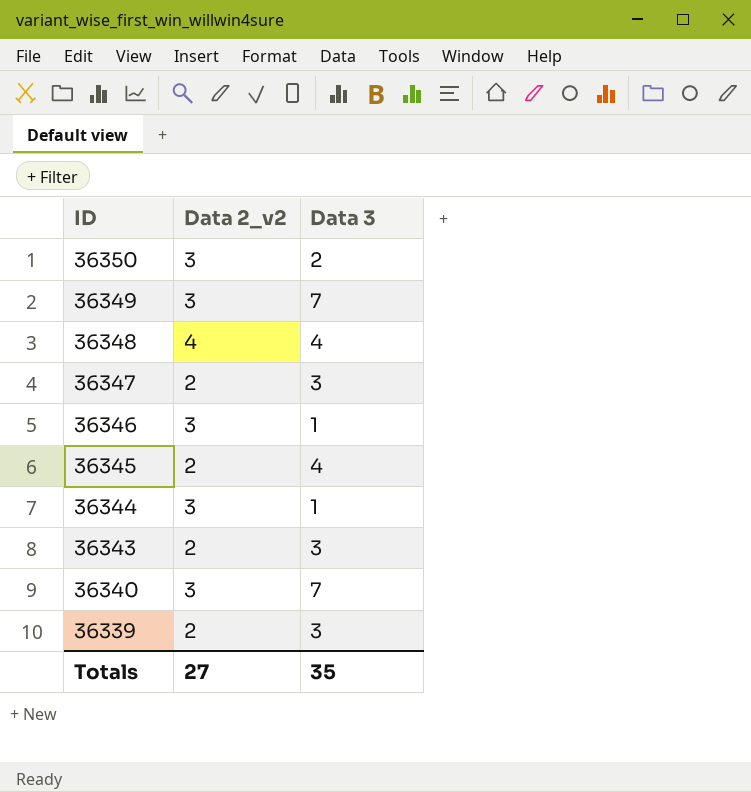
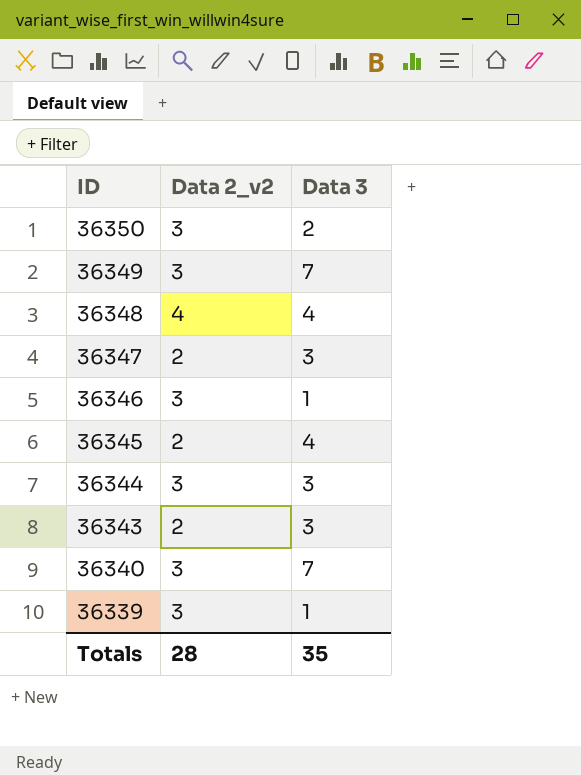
36344 | Data 3: 1 -> 3
36339 | Data 2_v2: 2 -> 3
36339 | Data 3: 3 -> 1
Totals | Data 2_v2: 27 -> 28

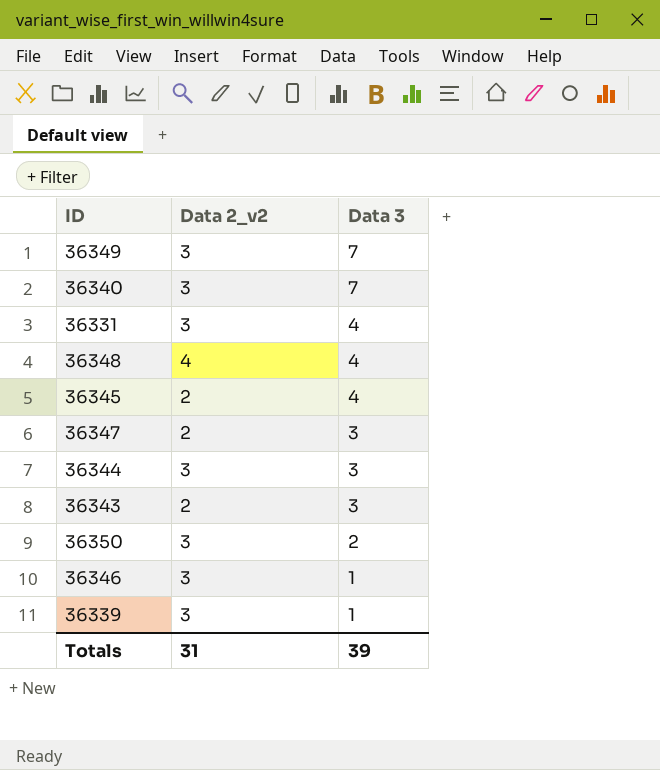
row order: ID descending -> Data 3 descending
row 36331: none -> 3 | 4
Totals | Data 2_v2: 28 -> 31
Totals | Data 3: 35 -> 39

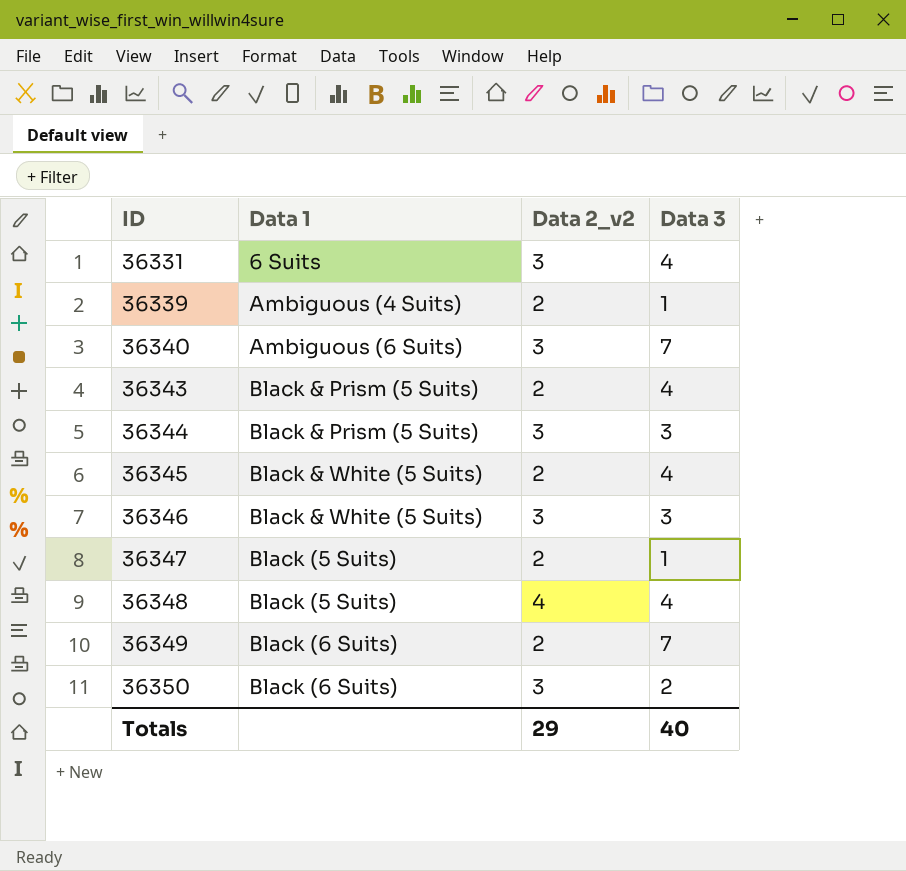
row order: Data 3 descending -> ID ascending
column Data 1 | position: none -> 2
36339 | Data 2_v2: 3 -> 2
36343 | Data 3: 3 -> 4
36346 | Data 3: 1 -> 3
36347 | Data 3: 3 -> 1
36349 | Data 2_v2: 3 -> 2
Totals | Data 2_v2: 31 -> 29
Totals | Data 3: 39 -> 40

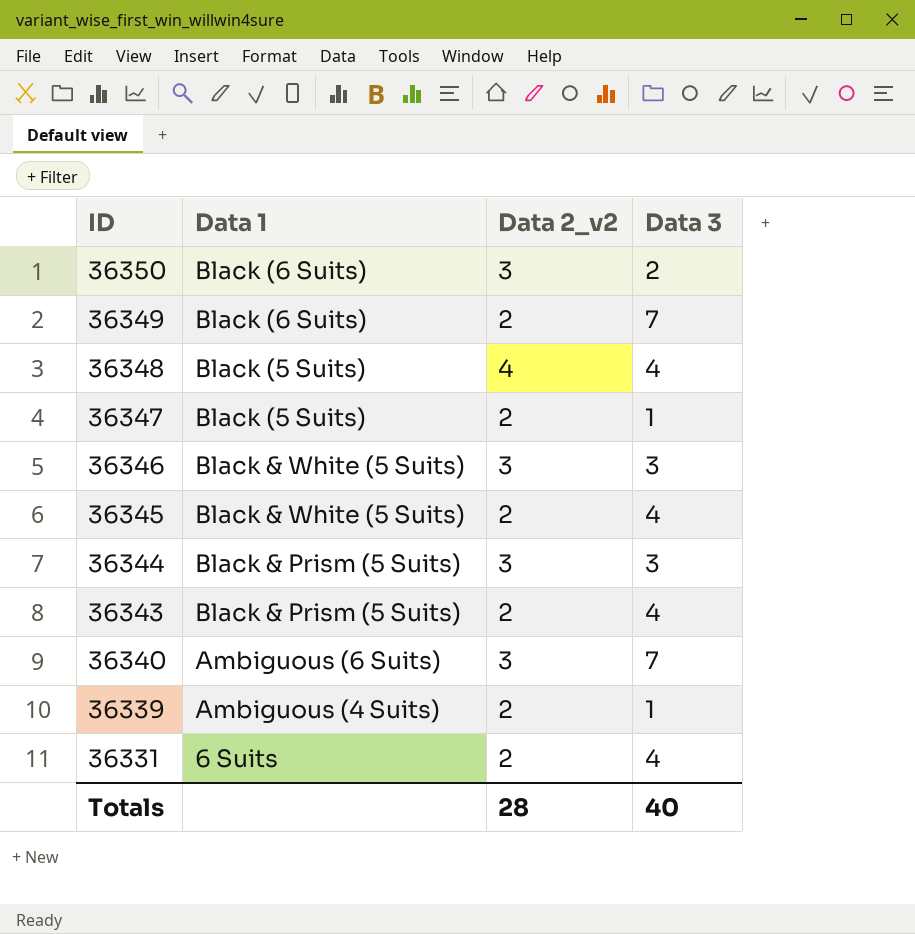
row order: ID ascending -> ID descending
36331 | Data 2_v2: 3 -> 2
Totals | Data 2_v2: 29 -> 28

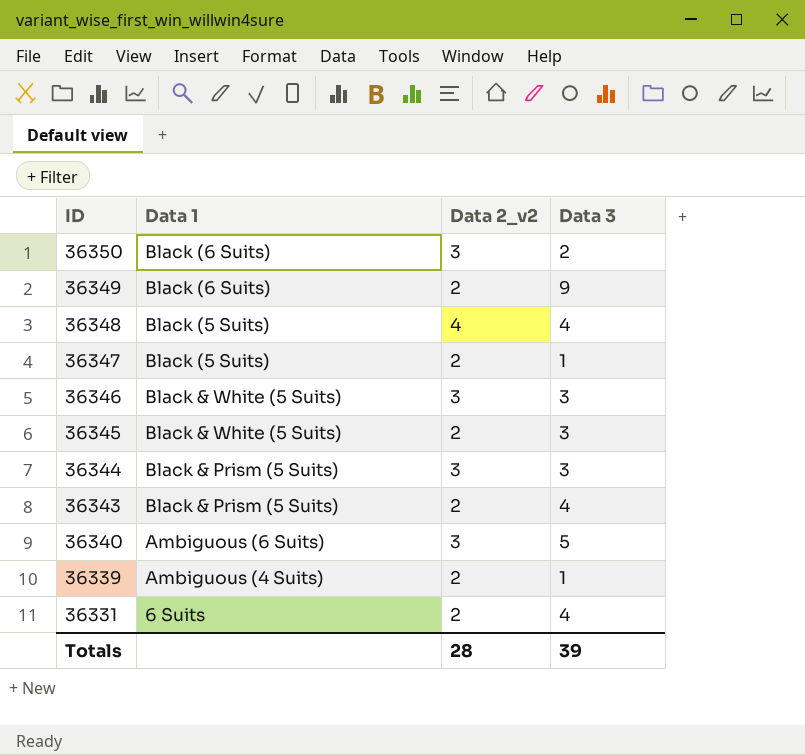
36349 | Data 3: 7 -> 9
36345 | Data 3: 4 -> 3
36340 | Data 3: 7 -> 5
Totals | Data 3: 40 -> 39

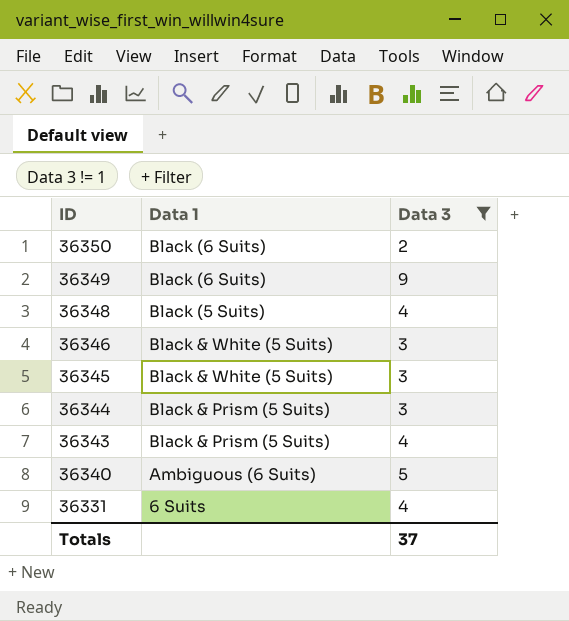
filter: none -> Data 3 != 1
column Data 2_v2 | position: 3 -> none
Totals | Data 3: 39 -> 37

